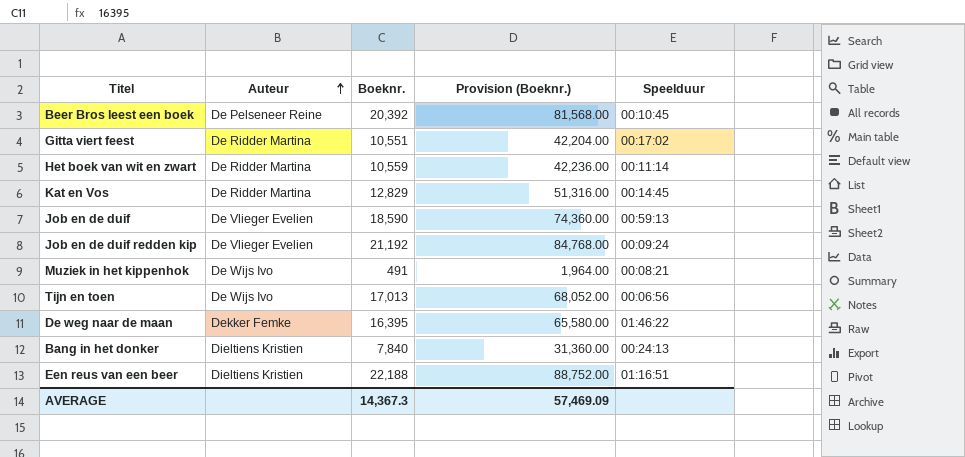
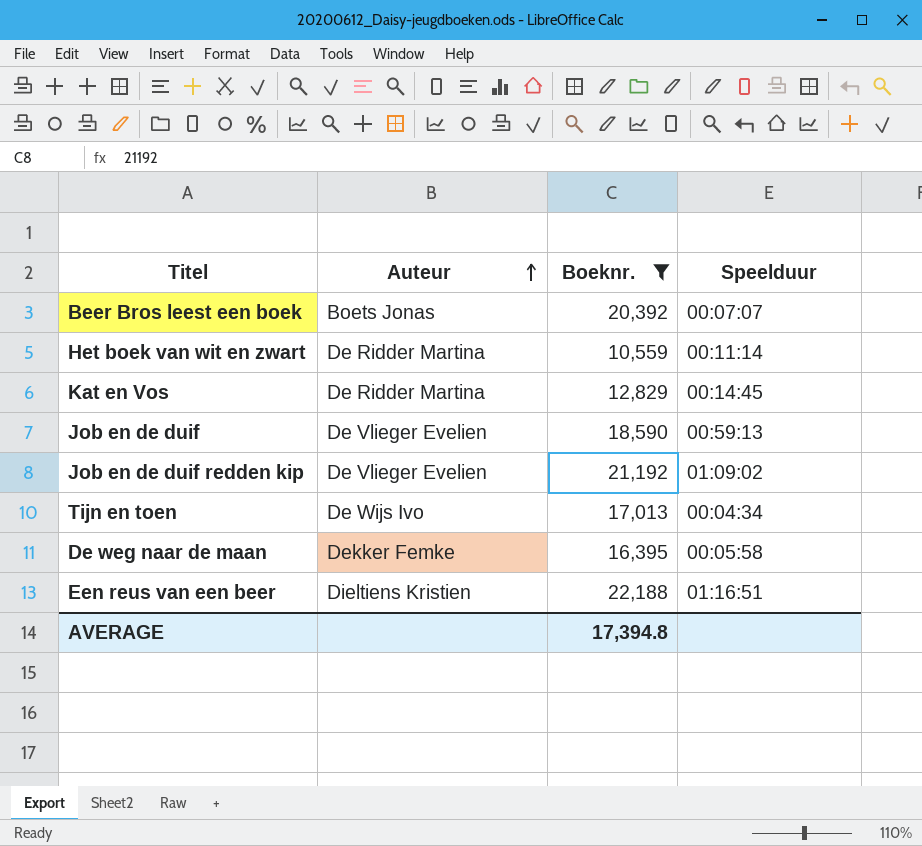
filter: none -> Boeknr. >= 10,559
column Provision (Boeknr.) | formula: [Boeknr.] * 4 -> none
Beer Bros leest een boek | Auteur: De Pelseneer Reine -> Boets Jonas
Beer Bros leest een boek | Speelduur: 00:10:45 -> 00:07:07
Job en de duif redden kip | Speelduur: 00:09:24 -> 01:09:02
Tijn en toen | Speelduur: 00:06:56 -> 00:04:34
De weg naar de maan | Speelduur: 01:46:22 -> 00:05:58
AVERAGE | Boeknr.: 14,367.3 -> 17,394.8

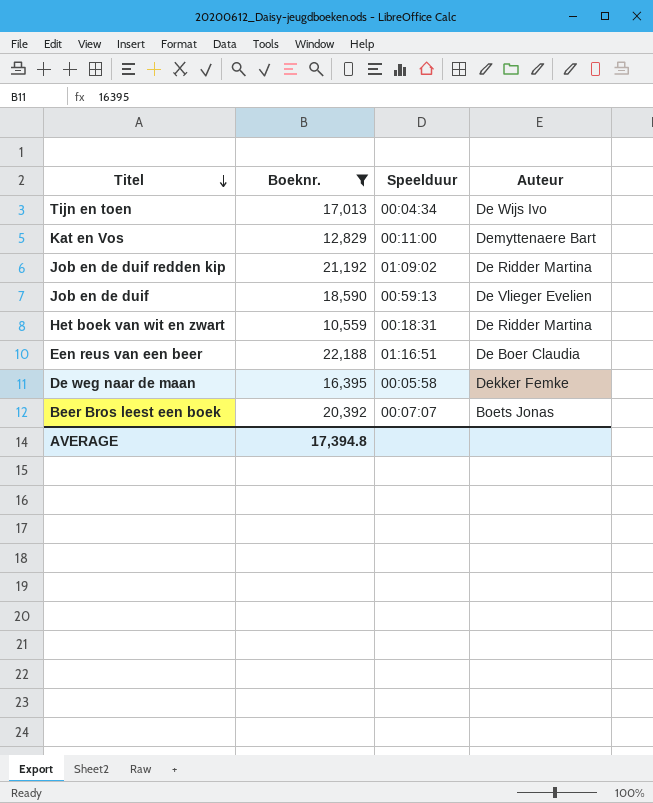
row order: Auteur ascending -> Titel descending
column Auteur | position: 2 -> 4
Kat en Vos | Speelduur: 00:14:45 -> 00:11:00
Kat en Vos | Auteur: De Ridder Martina -> Demyttenaere Bart
Job en de duif redden kip | Auteur: De Vlieger Evelien -> De Ridder Martina
Het boek van wit en zwart | Speelduur: 00:11:14 -> 00:18:31
Een reus van een beer | Auteur: Dieltiens Kristien -> De Boer Claudia

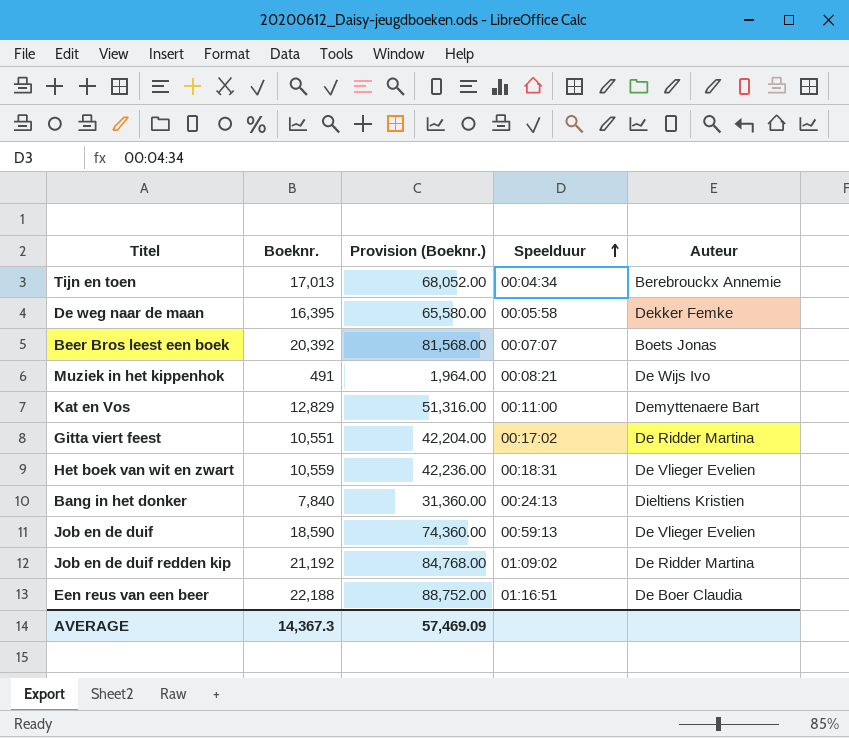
filter: Boeknr. >= 10,559 -> none
row order: Titel descending -> Speelduur ascending
column Provision (Boeknr.) | formula: none -> [Boeknr.] * 4
Tijn en toen | Auteur: De Wijs Ivo -> Berebrouckx Annemie
Het boek van wit en zwart | Auteur: De Ridder Martina -> De Vlieger Evelien
AVERAGE | Boeknr.: 17,394.8 -> 14,367.3

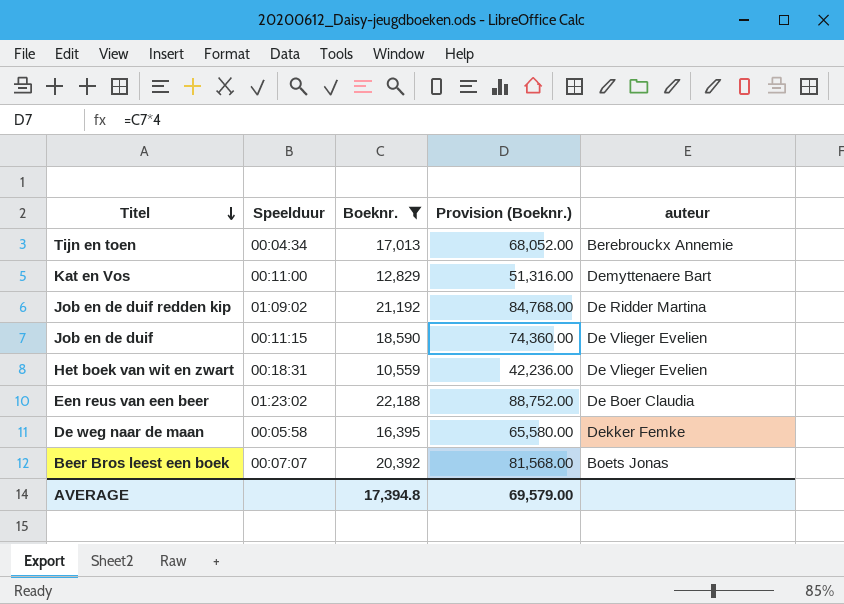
filter: none -> Boeknr. >= 10,559
row order: Speelduur ascending -> Titel descending
column Speelduur | position: 4 -> 2
column name: Auteur -> auteur
Job en de duif | Speelduur: 00:59:13 -> 00:11:15
Een reus van een beer | Speelduur: 01:16:51 -> 01:23:02
AVERAGE | Boeknr.: 14,367.3 -> 17,394.8
AVERAGE | Provision (Boeknr.): 57,469.09 -> 69,579.00

